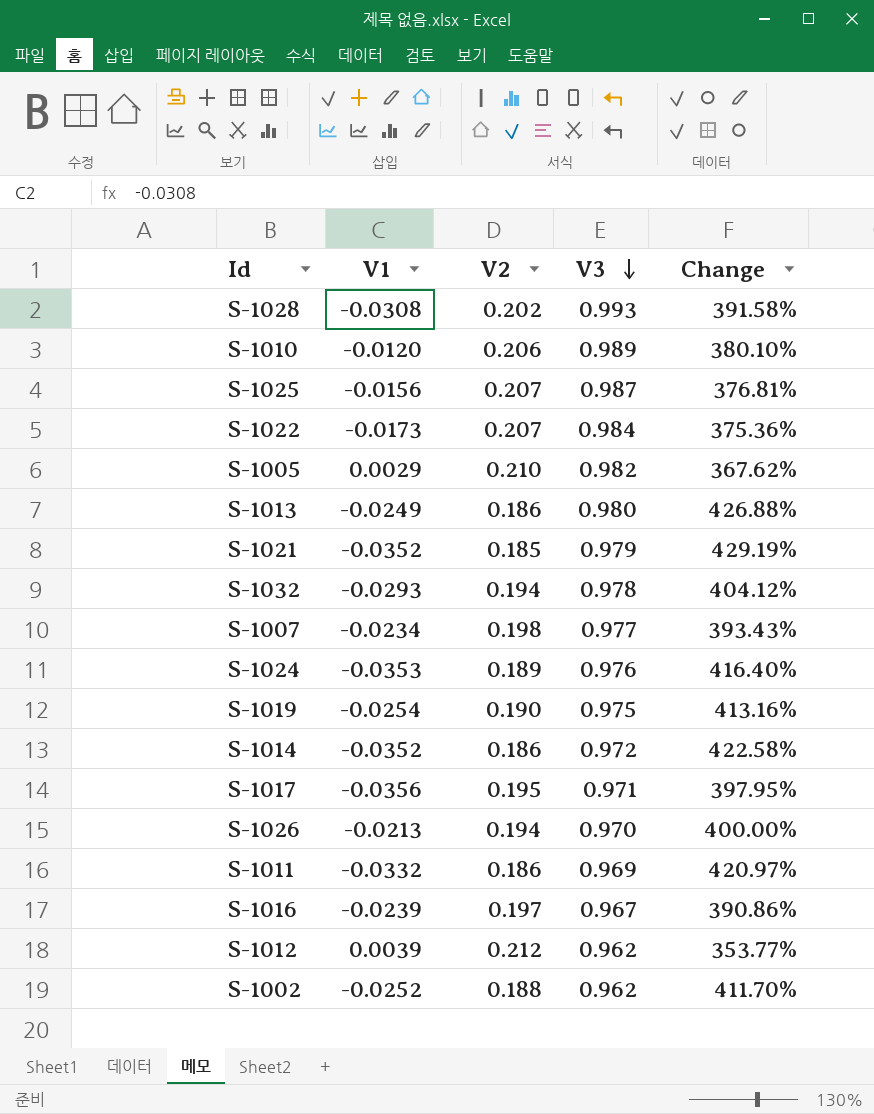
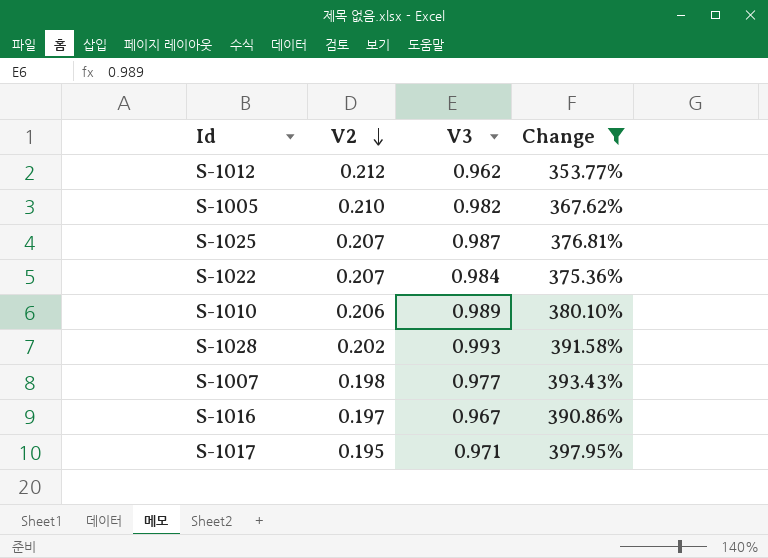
filter: none -> Change <= 397.95%
row order: V3 descending -> V2 descending
column V1 | position: 2 -> none

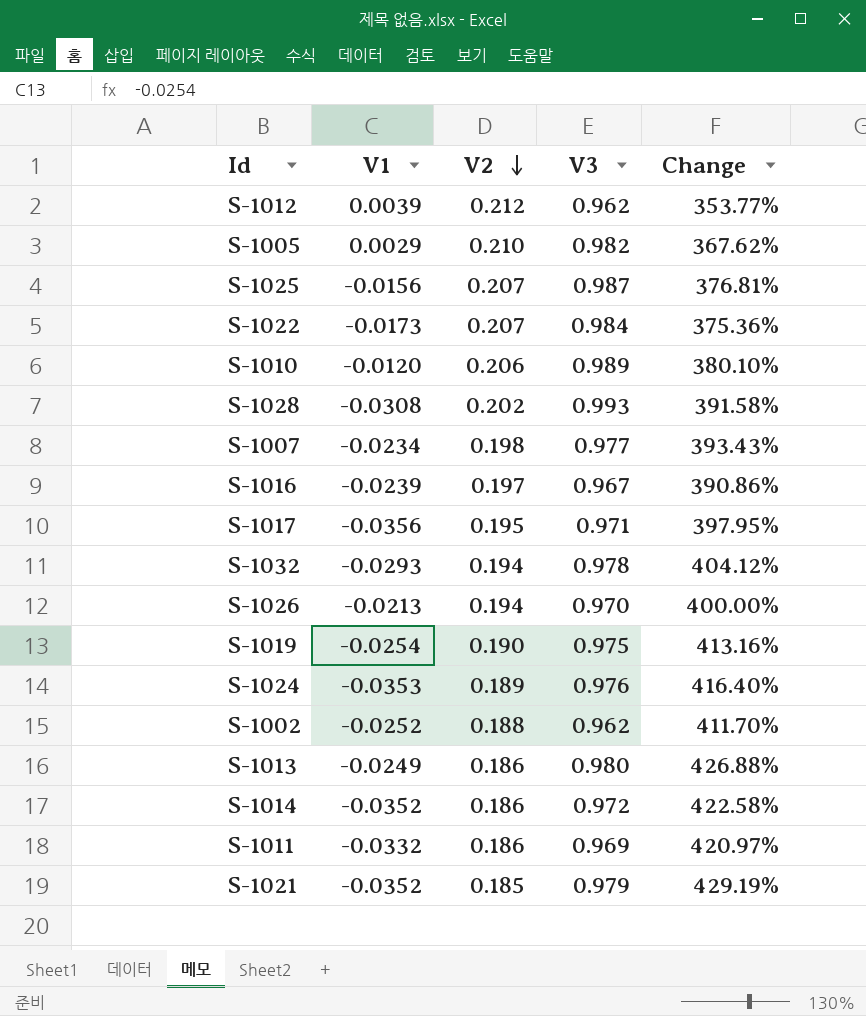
filter: Change <= 397.95% -> none
column V1 | position: none -> 2

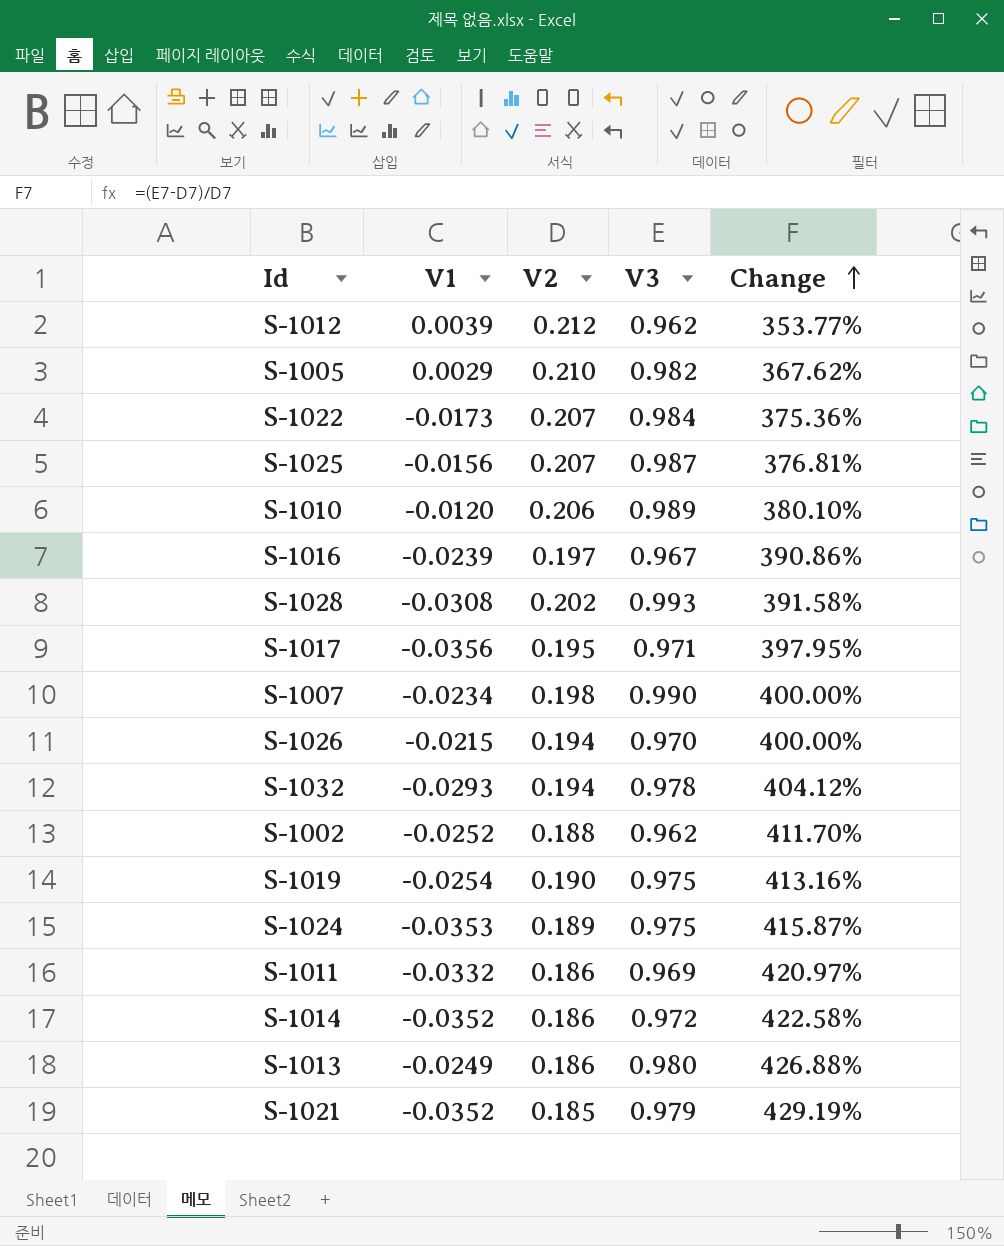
row order: V2 descending -> Change ascending
S-1007 | V3: 0.977 -> 0.990
S-1007 | Change: 393.43% -> 400.00%
S-1026 | V1: -0.0213 -> -0.0215
S-1024 | V3: 0.976 -> 0.975
S-1024 | Change: 416.40% -> 415.87%

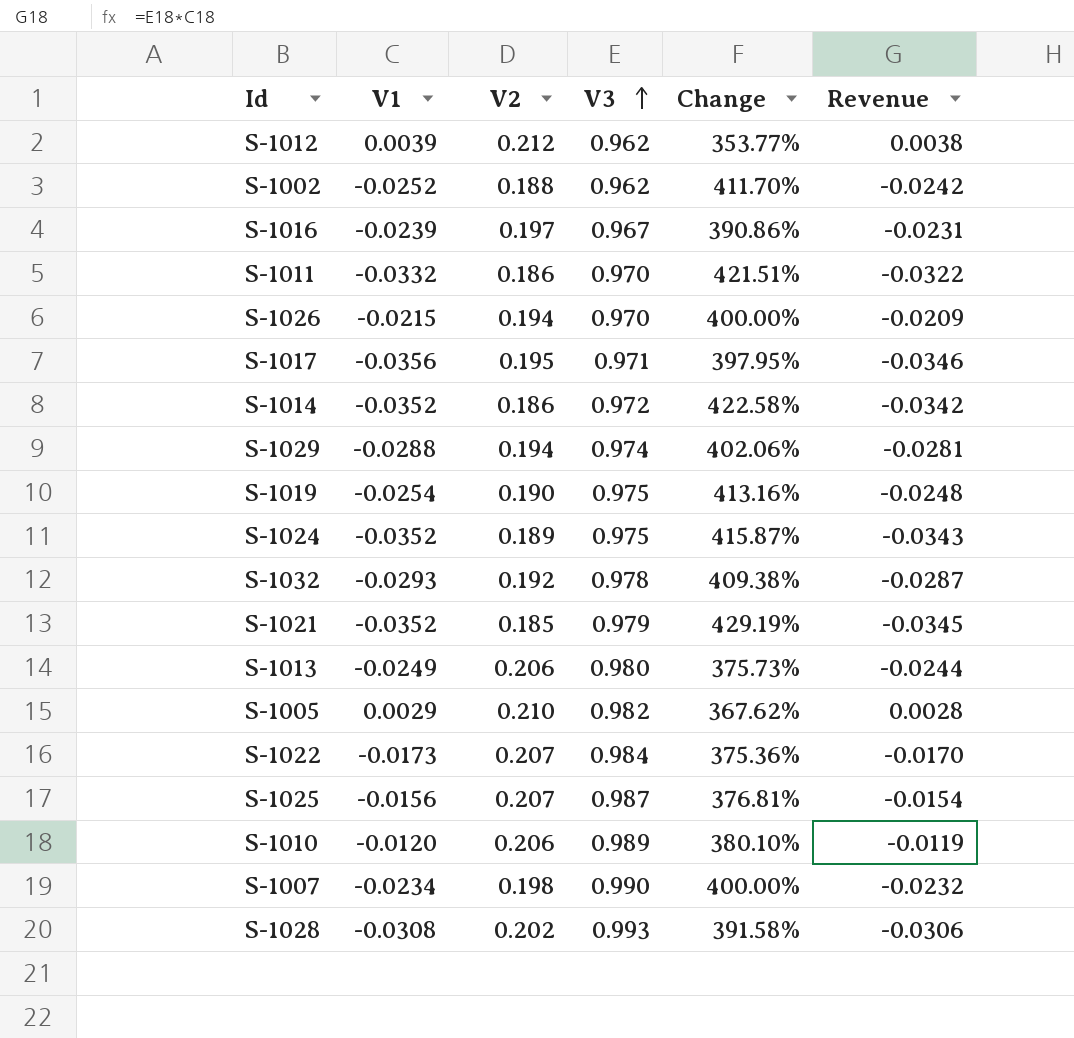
row order: Change ascending -> V3 ascending
column Revenue | formula: none -> [V1] * [V3]
S-1011 | V3: 0.969 -> 0.970
S-1011 | Change: 420.97% -> 421.51%
row S-1029: none -> -0.0288 | 0.194 | 0.974 | 402.06% | -0.0281
S-1024 | V1: -0.0353 -> -0.0352
S-1032 | V2: 0.194 -> 0.192
S-1032 | Change: 404.12% -> 409.38%
S-1013 | V2: 0.186 -> 0.206
S-1013 | Change: 426.88% -> 375.73%

